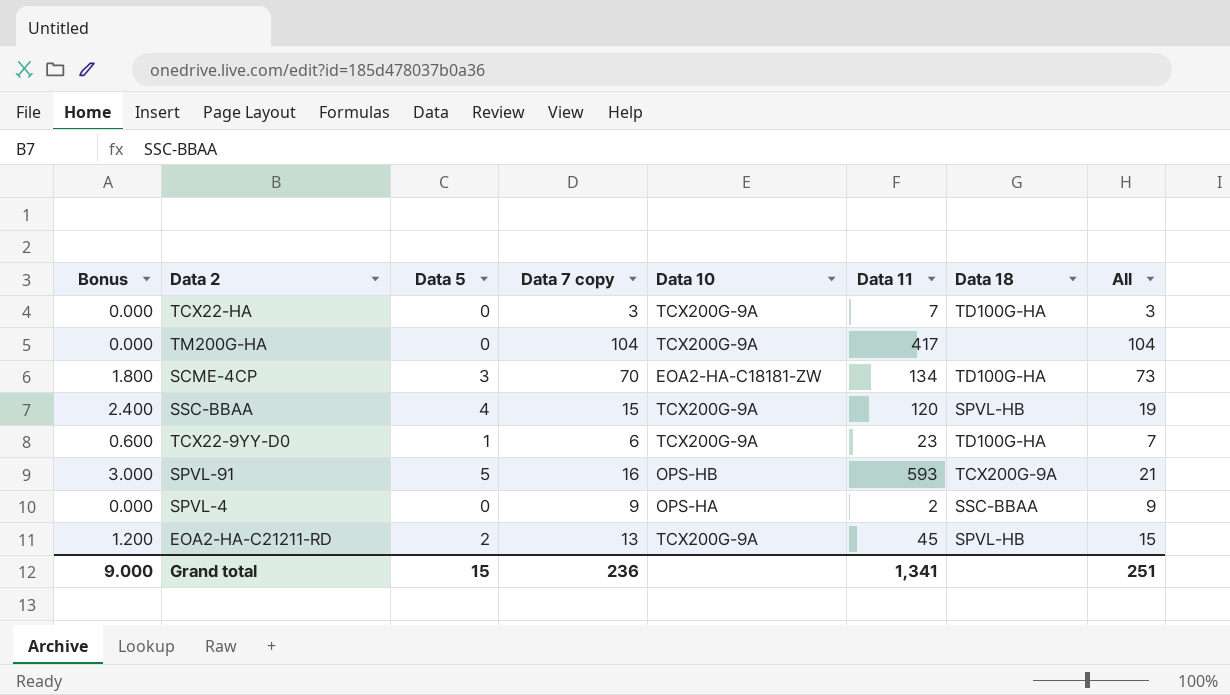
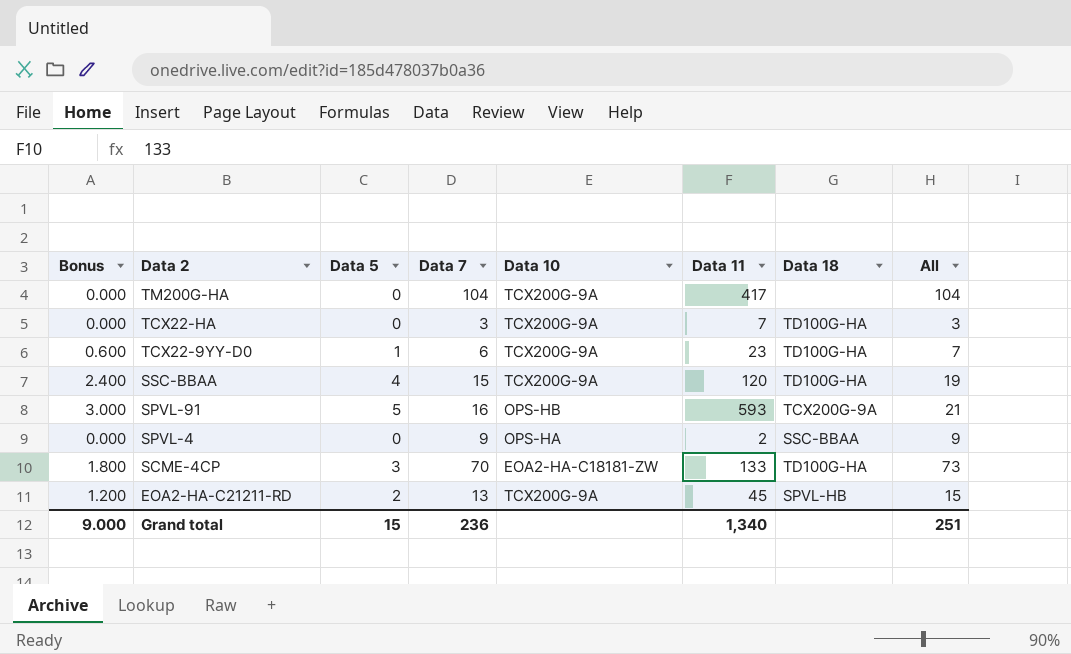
row order: none -> Data 2 descending
column name: Data 7 copy -> Data 7
SSC-BBAA | Data 18: SPVL-HB -> TD100G-HA
SCME-4CP | Data 11: 134 -> 133
Grand total | Data 11: 1,341 -> 1,340

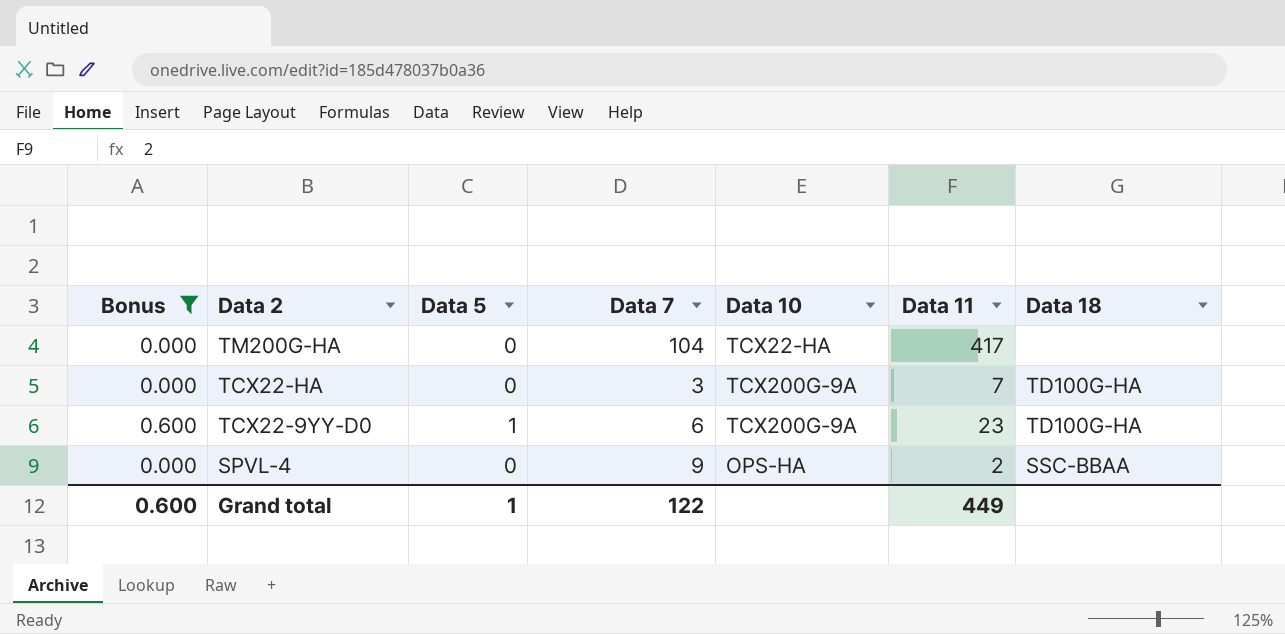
filter: none -> Bonus <= 0.600
column All | formula: [Data 5] + [Data 7] -> none
TM200G-HA | Data 10: TCX200G-9A -> TCX22-HA
Grand total | Bonus: 9.000 -> 0.600
Grand total | Data 5: 15 -> 1
Grand total | Data 7: 236 -> 122
Grand total | Data 11: 1,340 -> 449

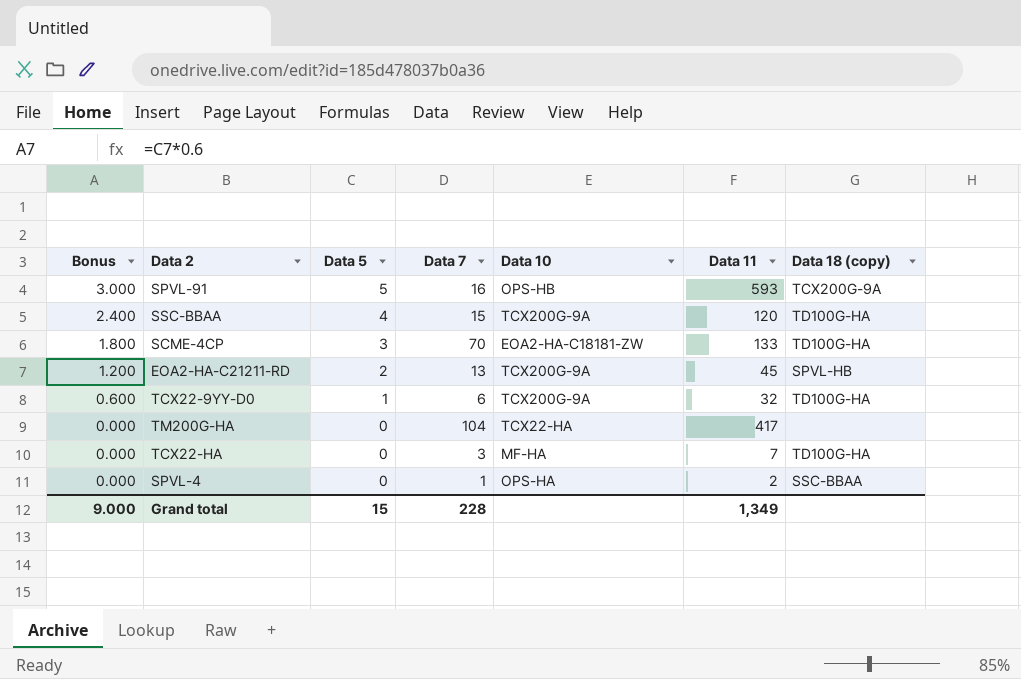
filter: Bonus <= 0.600 -> none
row order: Data 2 descending -> Bonus descending
column name: Data 18 -> Data 18 (copy)
TCX22-9YY-D0 | Data 11: 23 -> 32
TCX22-HA | Data 10: TCX200G-9A -> MF-HA
SPVL-4 | Data 7: 9 -> 1
Grand total | Bonus: 0.600 -> 9.000
Grand total | Data 5: 1 -> 15
Grand total | Data 7: 122 -> 228
Grand total | Data 11: 449 -> 1,349

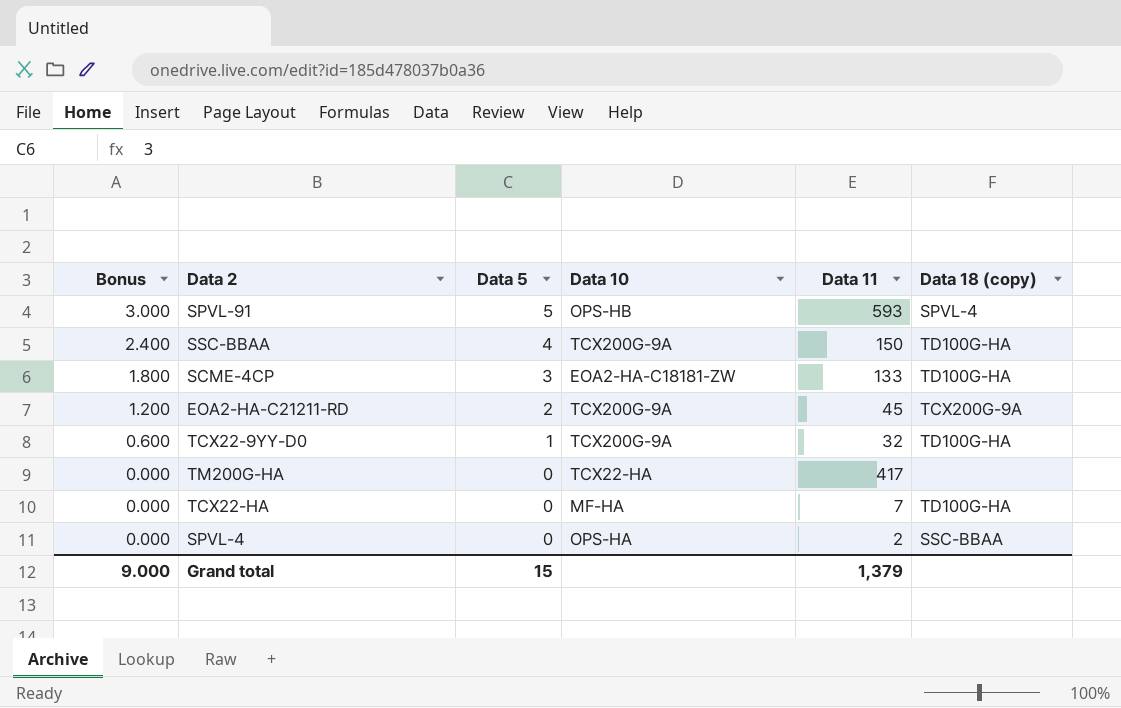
column Data 7 | position: 4 -> none
SPVL-91 | Data 18 (copy): TCX200G-9A -> SPVL-4
SSC-BBAA | Data 11: 120 -> 150
EOA2-HA-C21211-RD | Data 18 (copy): SPVL-HB -> TCX200G-9A
Grand total | Data 11: 1,349 -> 1,379

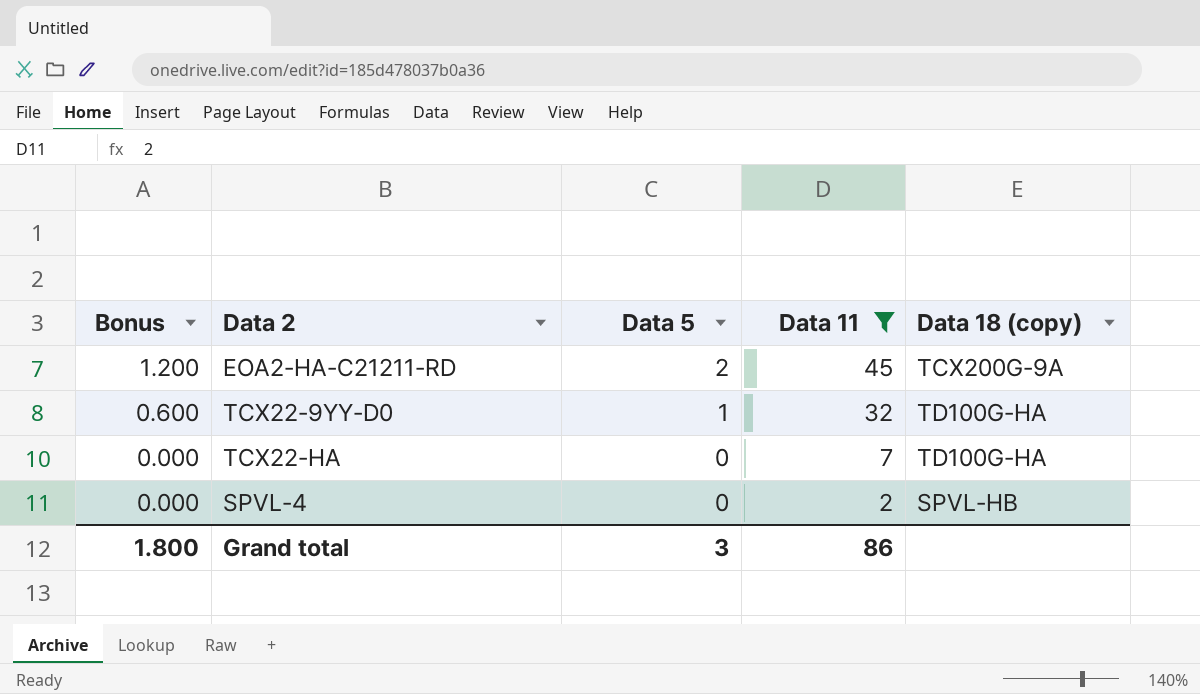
filter: none -> Data 11 <= 45
column Data 10 | position: 4 -> none
SPVL-4 | Data 18 (copy): SSC-BBAA -> SPVL-HB
Grand total | Bonus: 9.000 -> 1.800
Grand total | Data 5: 15 -> 3
Grand total | Data 11: 1,379 -> 86

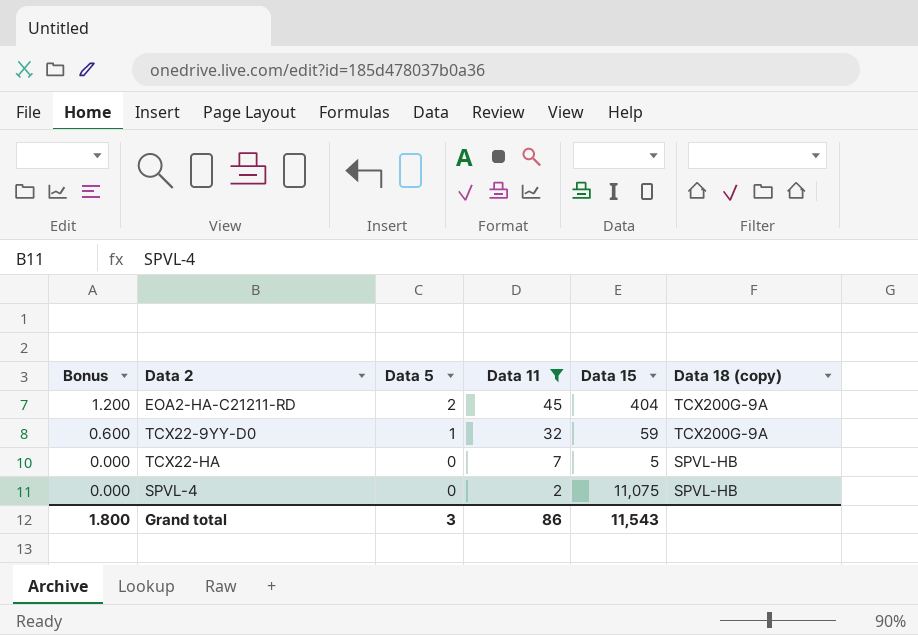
column Data 15 | position: none -> 5
TCX22-9YY-D0 | Data 18 (copy): TD100G-HA -> TCX200G-9A
TCX22-HA | Data 18 (copy): TD100G-HA -> SPVL-HB

